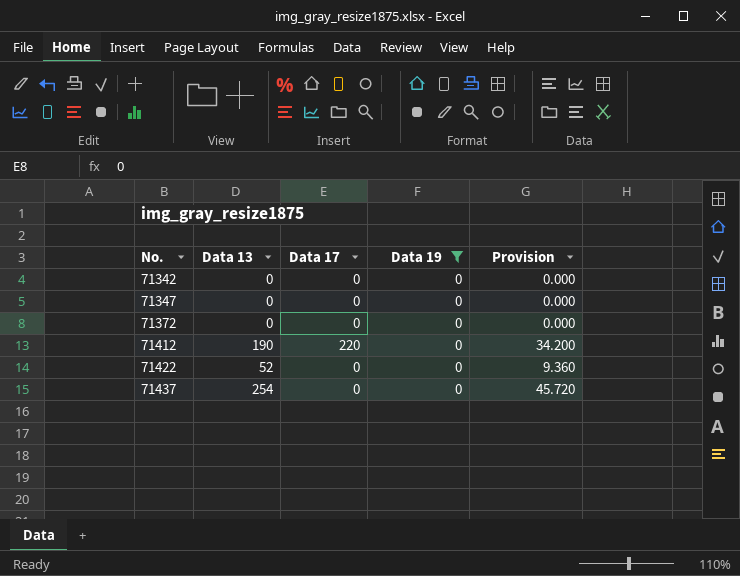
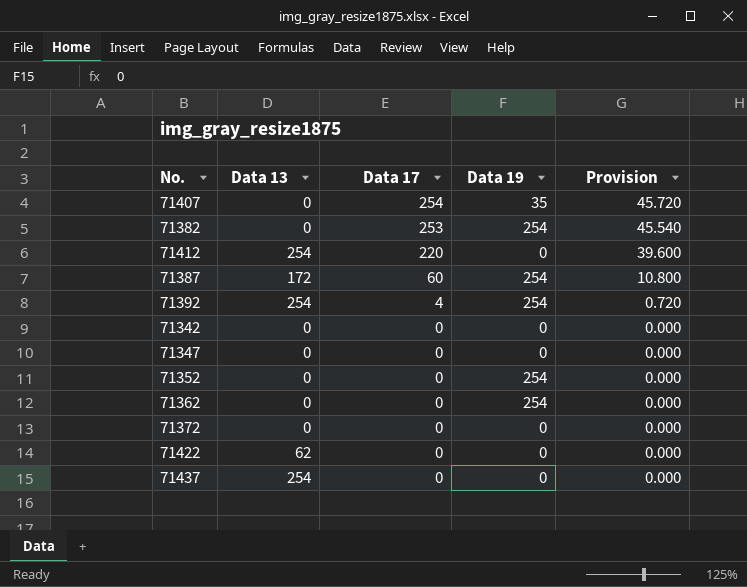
filter: Data 19 = 0 -> none
row order: No. ascending -> Data 17 descending
column Provision | formula: [Data 13] * 0.18 -> [Data 17] * 0.18
71412 | Data 13: 190 -> 254
71422 | Data 13: 52 -> 62

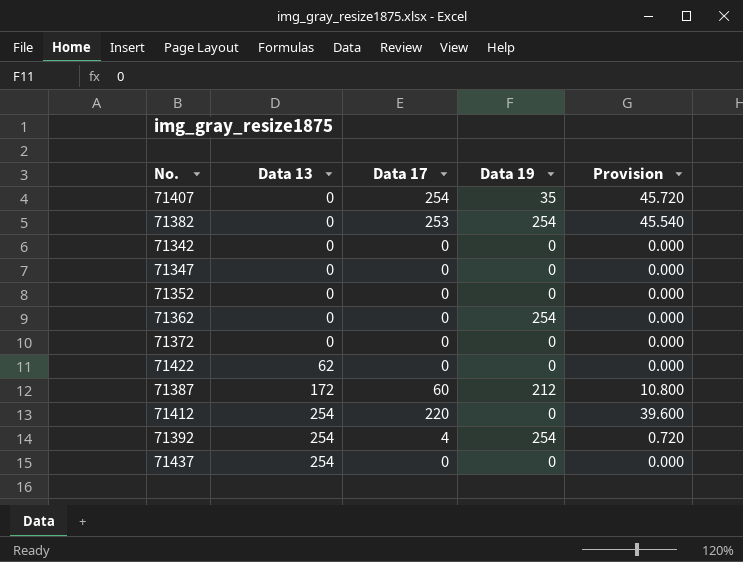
row order: Data 17 descending -> Data 13 ascending
71352 | Data 19: 254 -> 0
71387 | Data 19: 254 -> 212

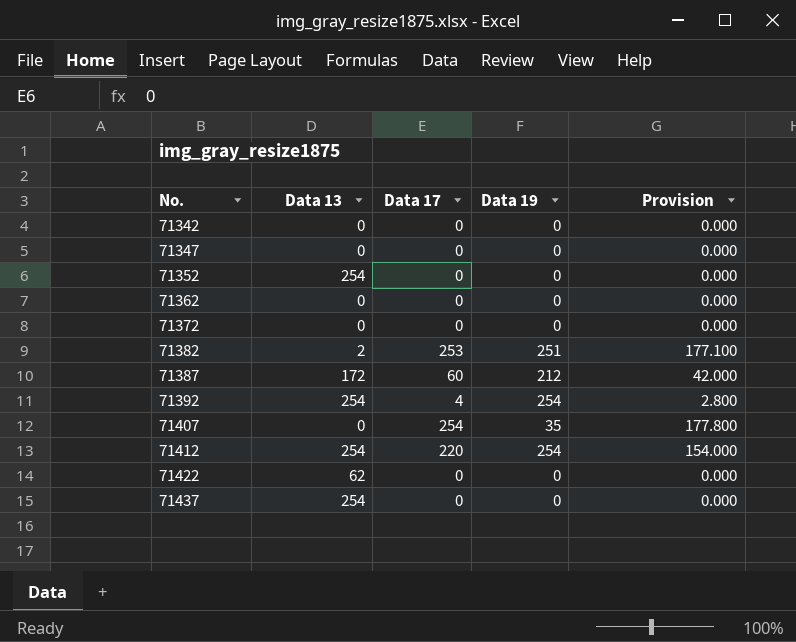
row order: Data 13 ascending -> No. ascending
column Provision | formula: [Data 17] * 0.18 -> [Data 17] * 0.7
71352 | Data 13: 0 -> 254
71362 | Data 19: 254 -> 0
71382 | Data 13: 0 -> 2
71382 | Data 19: 254 -> 251
71412 | Data 19: 0 -> 254

